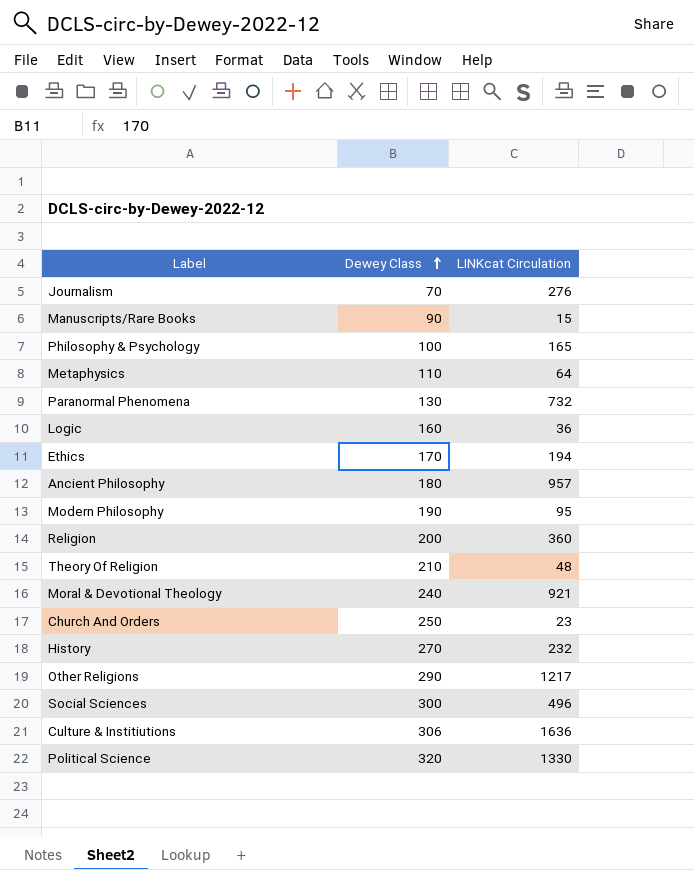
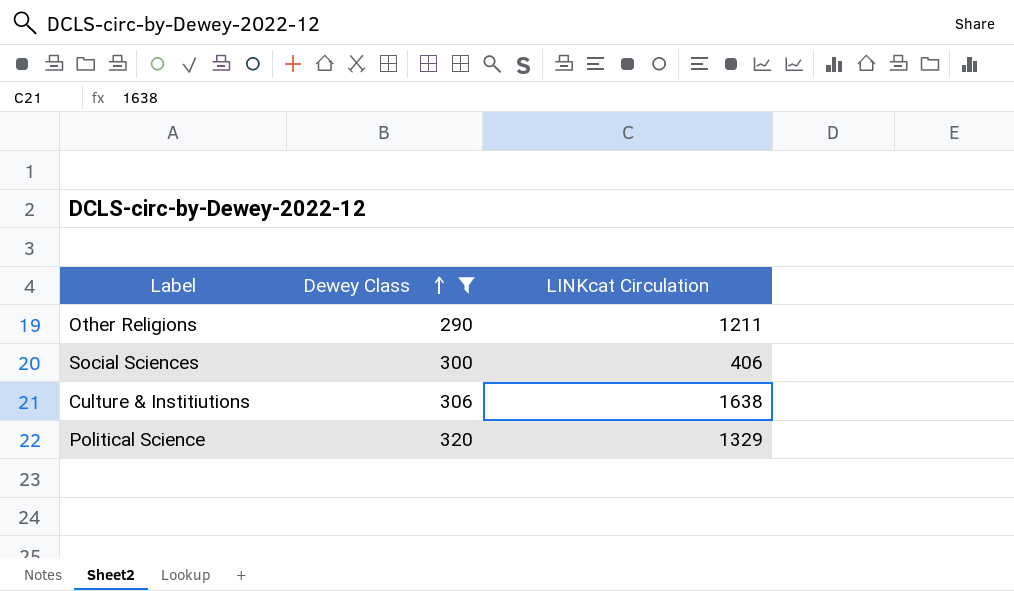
filter: none -> Dewey Class >= 290
Other Religions | LINKcat Circulation: 1217 -> 1211
Social Sciences | LINKcat Circulation: 496 -> 406
Culture & Institiutions | LINKcat Circulation: 1636 -> 1638
Political Science | LINKcat Circulation: 1330 -> 1329

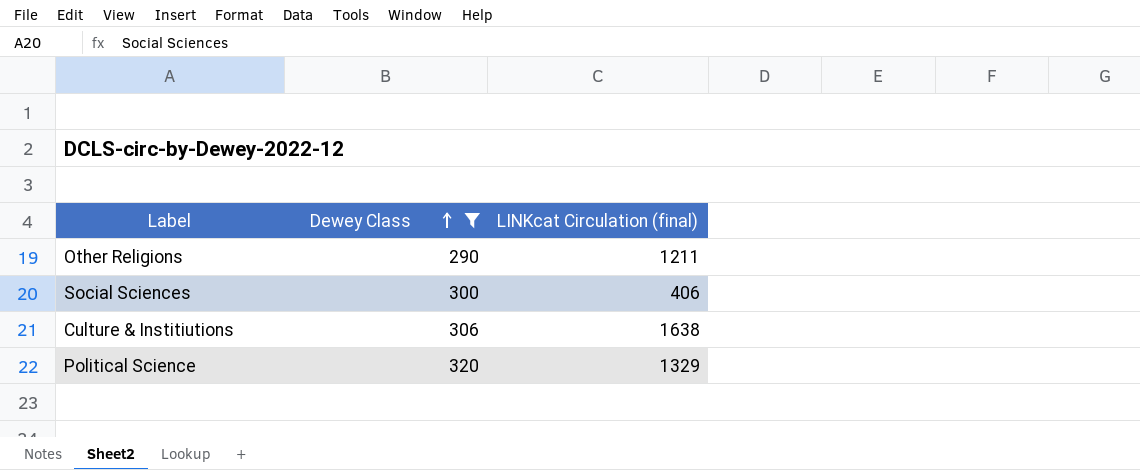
column name: LINKcat Circulation -> LINKcat Circulation (final)

